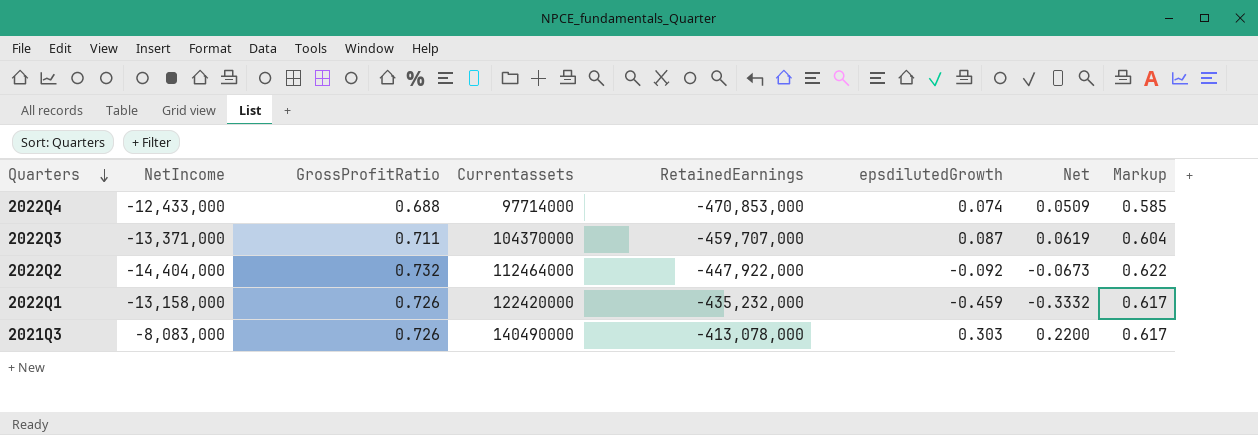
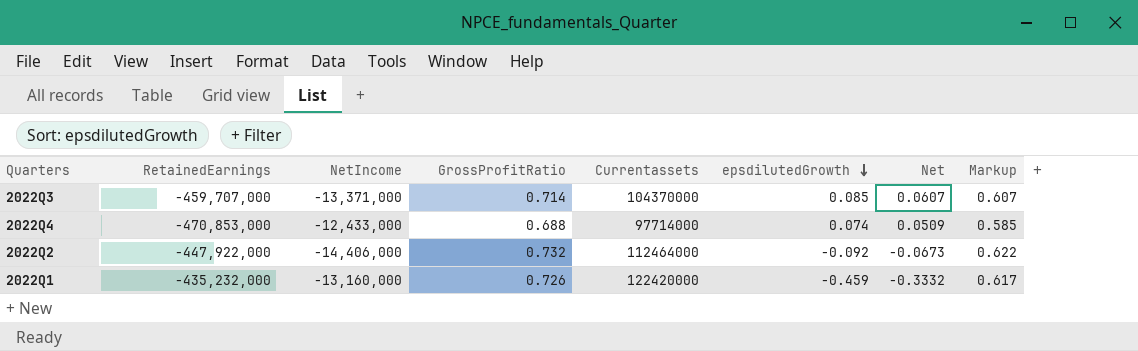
row order: Quarters descending -> epsdilutedGrowth descending
column RetainedEarnings | position: 5 -> 2
row 2021Q3: -8,083,000 | 0.726 | 140490000 | -413,078,000 | 0.303 | 0.2200 | 0.617 -> none
2022Q3 | GrossProfitRatio: 0.711 -> 0.714
2022Q3 | epsdilutedGrowth: 0.087 -> 0.085
2022Q3 | Net: 0.0619 -> 0.0607
2022Q3 | Markup: 0.604 -> 0.607
2022Q2 | NetIncome: -14,404,000 -> -14,406,000
2022Q1 | NetIncome: -13,158,000 -> -13,160,000

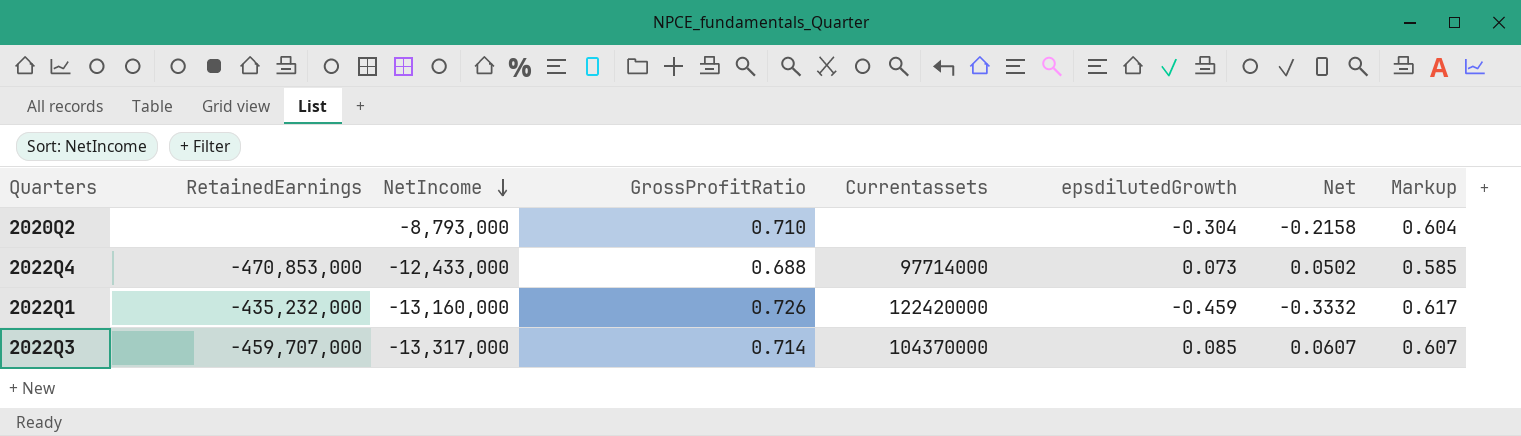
row order: epsdilutedGrowth descending -> NetIncome descending
row 2022Q2: -447,922,000 | -14,406,000 | 0.732 | 112464000 | -0.092 | -0.0673 | 0.622 -> none
row 2020Q2: none -> none | -8,793,000 | 0.710 | none | -0.304 | -0.2158 | 0.604
2022Q4 | epsdilutedGrowth: 0.074 -> 0.073
2022Q4 | Net: 0.0509 -> 0.0502
2022Q3 | NetIncome: -13,371,000 -> -13,317,000

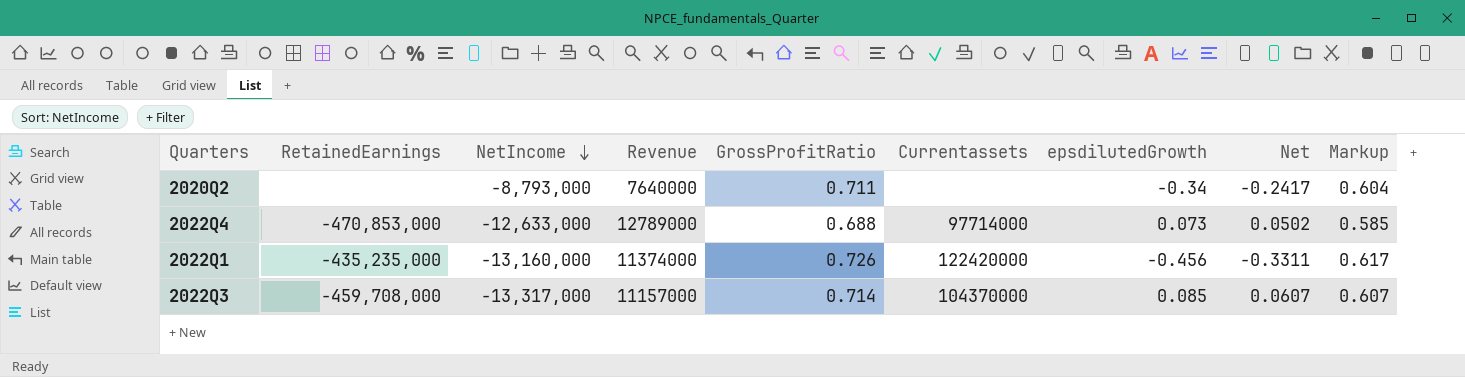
column Revenue | position: none -> 4
2020Q2 | GrossProfitRatio: 0.710 -> 0.711
2020Q2 | epsdilutedGrowth: -0.304 -> -0.34
2020Q2 | Net: -0.2158 -> -0.2417
2022Q4 | NetIncome: -12,433,000 -> -12,633,000
2022Q1 | RetainedEarnings: -435,232,000 -> -435,235,000
2022Q1 | epsdilutedGrowth: -0.459 -> -0.456
2022Q1 | Net: -0.3332 -> -0.3311
2022Q3 | RetainedEarnings: -459,707,000 -> -459,708,000

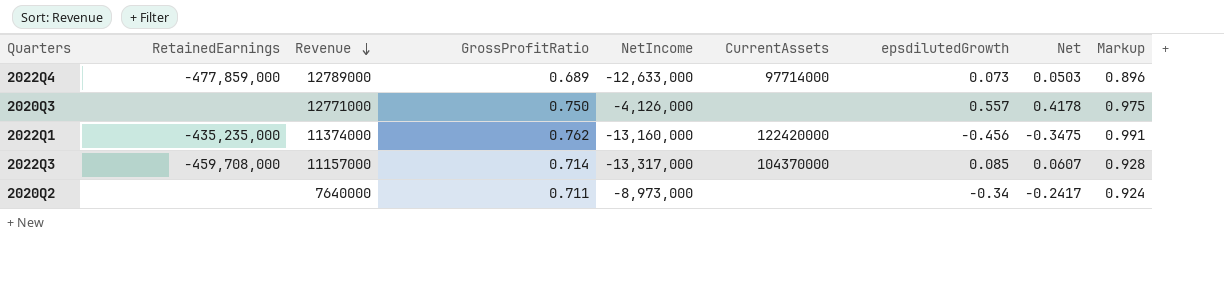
row order: NetIncome descending -> Revenue descending
column NetIncome | position: 3 -> 5
column name: Currentassets -> CurrentAssets
column Markup | formula: [GrossProfitRatio] * 0.85 -> [GrossProfitRatio] * 1.3
2022Q4 | RetainedEarnings: -470,853,000 -> -477,859,000
2022Q4 | GrossProfitRatio: 0.688 -> 0.689
2022Q4 | Net: 0.0502 -> 0.0503
row 2020Q3: none -> none | 12771000 | 0.750 | -4,126,000 | none | 0.557 | 0.4178 | 0.975
2022Q1 | GrossProfitRatio: 0.726 -> 0.762
2022Q1 | Net: -0.3311 -> -0.3475
2020Q2 | NetIncome: -8,793,000 -> -8,973,000

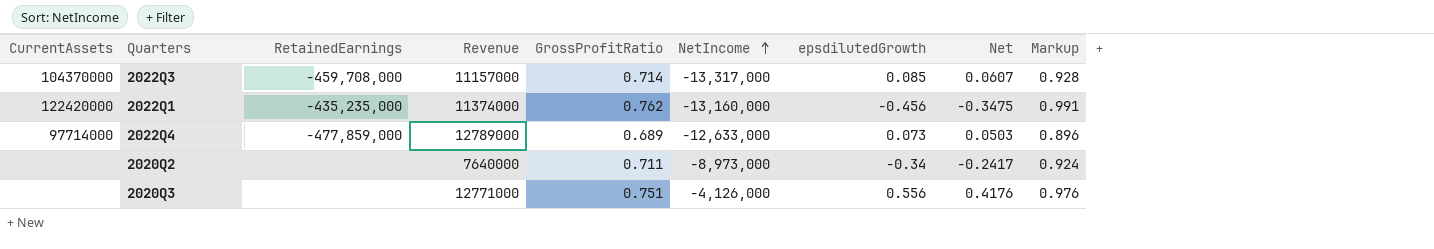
row order: Revenue descending -> NetIncome ascending
column CurrentAssets | position: 6 -> 1
2020Q3 | GrossProfitRatio: 0.750 -> 0.751
2020Q3 | epsdilutedGrowth: 0.557 -> 0.556
2020Q3 | Net: 0.4178 -> 0.4176
2020Q3 | Markup: 0.975 -> 0.976

